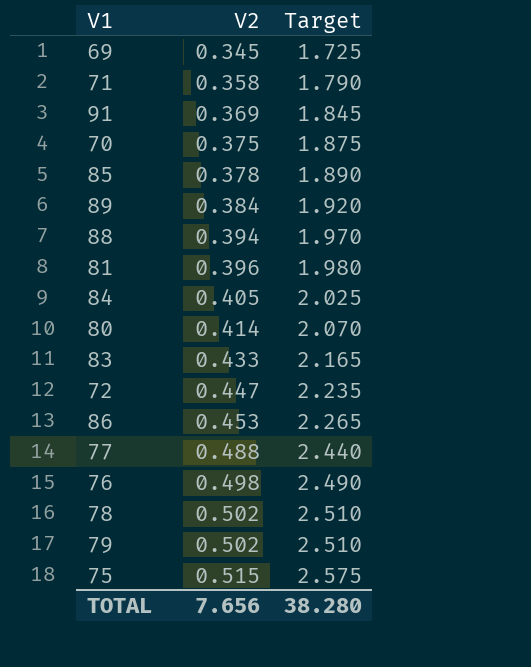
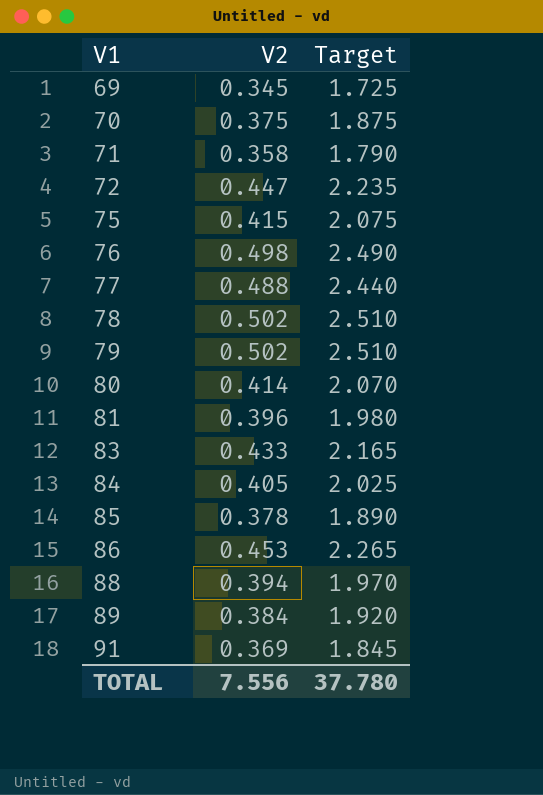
row order: V2 ascending -> V1 ascending
75 | V2: 0.515 -> 0.415
75 | Target: 2.575 -> 2.075
TOTAL | V2: 7.656 -> 7.556
TOTAL | Target: 38.280 -> 37.780

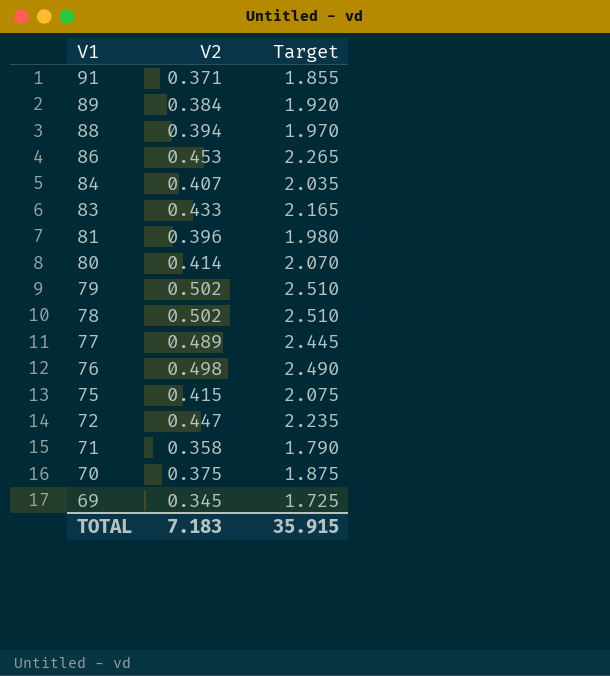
row order: V1 ascending -> V1 descending
row 85: 0.378 | 1.890 -> none
91 | V2: 0.369 -> 0.371
91 | Target: 1.845 -> 1.855
84 | V2: 0.405 -> 0.407
84 | Target: 2.025 -> 2.035
77 | V2: 0.488 -> 0.489
77 | Target: 2.440 -> 2.445
TOTAL | V2: 7.556 -> 7.183
TOTAL | Target: 37.780 -> 35.915

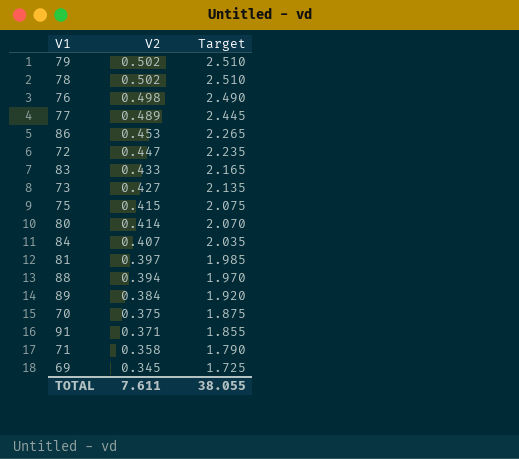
row order: V1 descending -> V2 descending
row 73: none -> 0.427 | 2.135
81 | V2: 0.396 -> 0.397
81 | Target: 1.980 -> 1.985
TOTAL | V2: 7.183 -> 7.611
TOTAL | Target: 35.915 -> 38.055

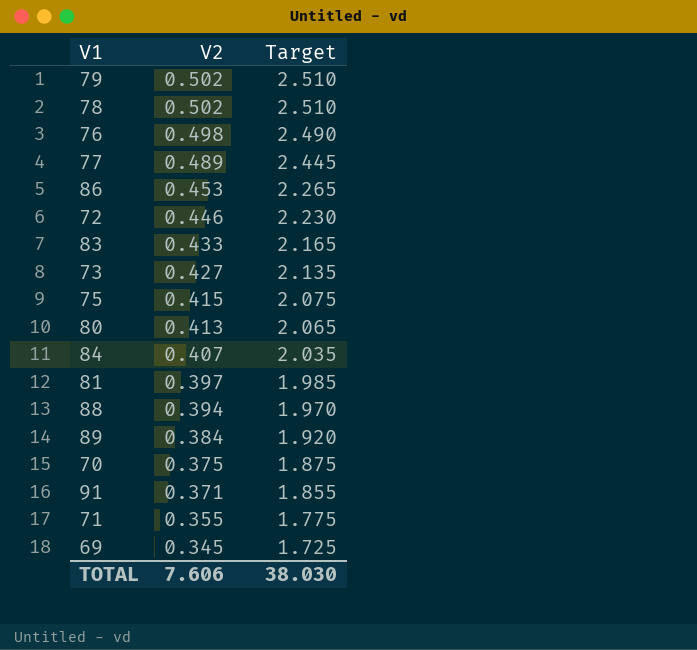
72 | V2: 0.447 -> 0.446
72 | Target: 2.235 -> 2.230
80 | V2: 0.414 -> 0.413
80 | Target: 2.070 -> 2.065
71 | V2: 0.358 -> 0.355
71 | Target: 1.790 -> 1.775
TOTAL | V2: 7.611 -> 7.606
TOTAL | Target: 38.055 -> 38.030

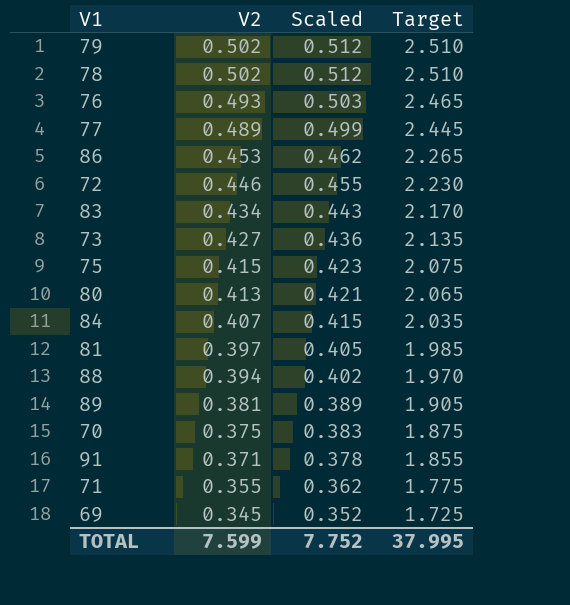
column Scaled | formula: none -> [V2] * 1.02
76 | V2: 0.498 -> 0.493
76 | Target: 2.490 -> 2.465
83 | V2: 0.433 -> 0.434
83 | Target: 2.165 -> 2.170
89 | V2: 0.384 -> 0.381
89 | Target: 1.920 -> 1.905
TOTAL | V2: 7.606 -> 7.599
TOTAL | Target: 38.030 -> 37.995

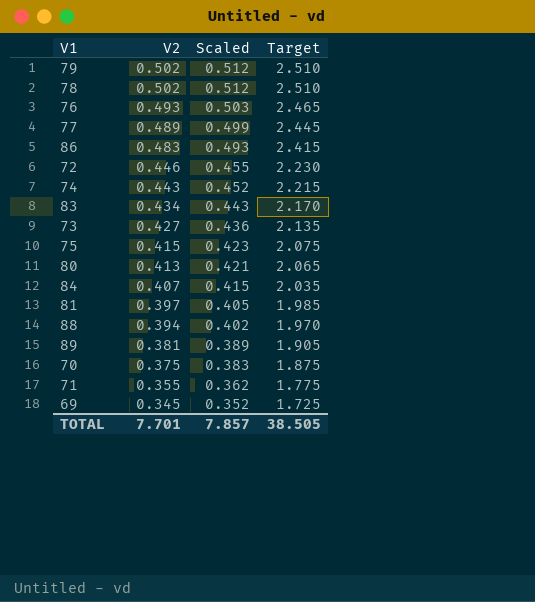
row 91: 0.371 | 0.378 | 1.855 -> none
86 | V2: 0.453 -> 0.483
86 | Scaled: 0.462 -> 0.493
86 | Target: 2.265 -> 2.415
row 74: none -> 0.443 | 0.452 | 2.215
TOTAL | V2: 7.599 -> 7.701
TOTAL | Scaled: 7.752 -> 7.857
TOTAL | Target: 37.995 -> 38.505

